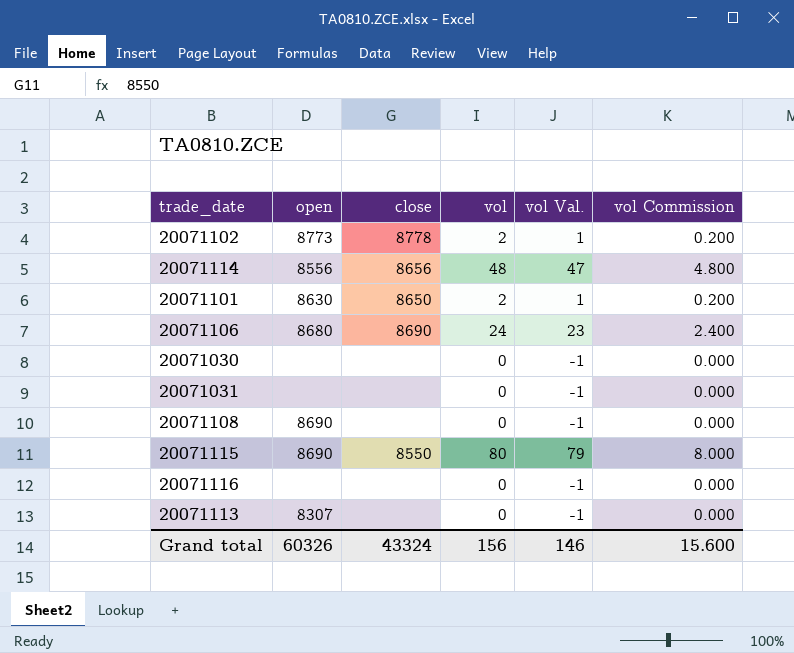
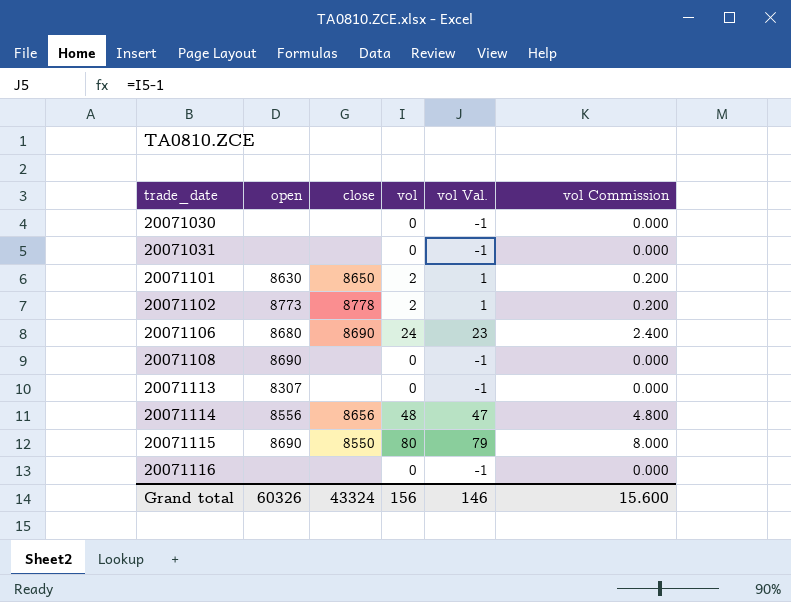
row order: none -> trade_date ascending

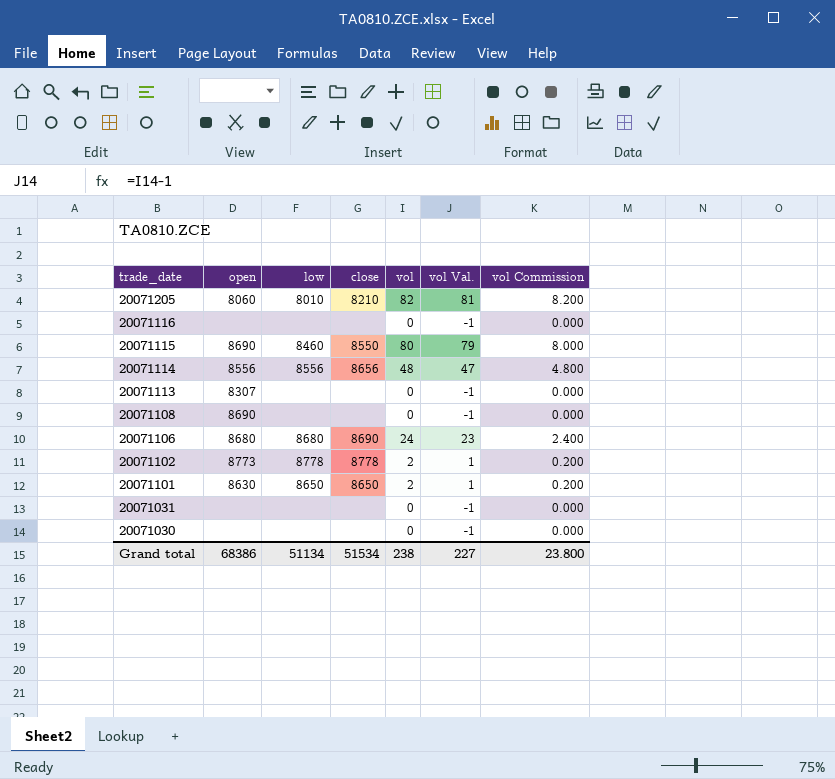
row order: trade_date ascending -> trade_date descending
column low | position: none -> 3
row 20071205: none -> 8060 | 8010 | 8210 | 82 | 81 | 8.200
Grand total | open: 60326 -> 68386
Grand total | close: 43324 -> 51534
Grand total | vol: 156 -> 238
Grand total | vol Val.: 146 -> 227
Grand total | vol Commission: 15.600 -> 23.800

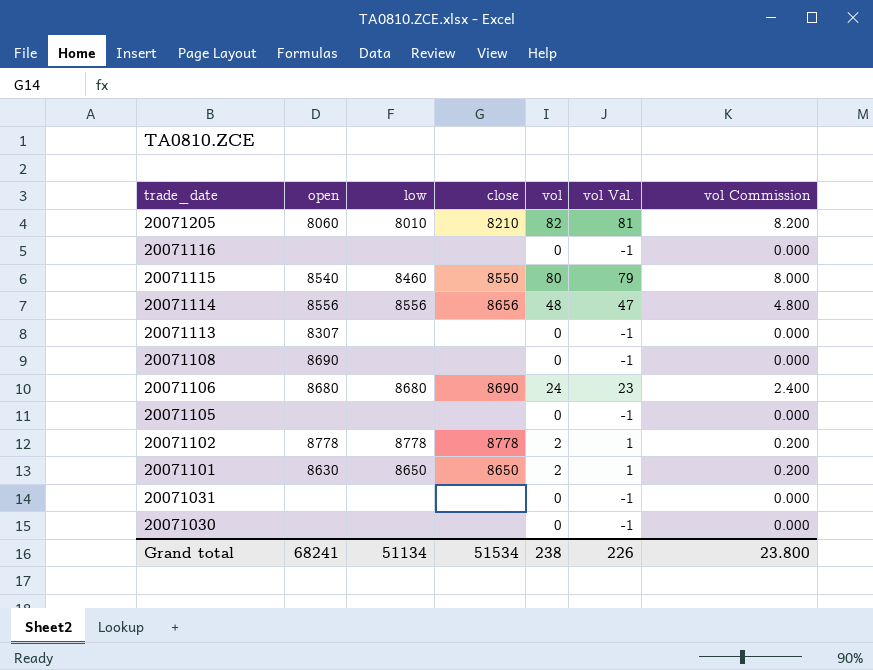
20071115 | open: 8690 -> 8540
row 20071105: none -> none | none | none | 0 | -1 | 0.000
20071102 | open: 8773 -> 8778
Grand total | open: 68386 -> 68241
Grand total | vol Val.: 227 -> 226

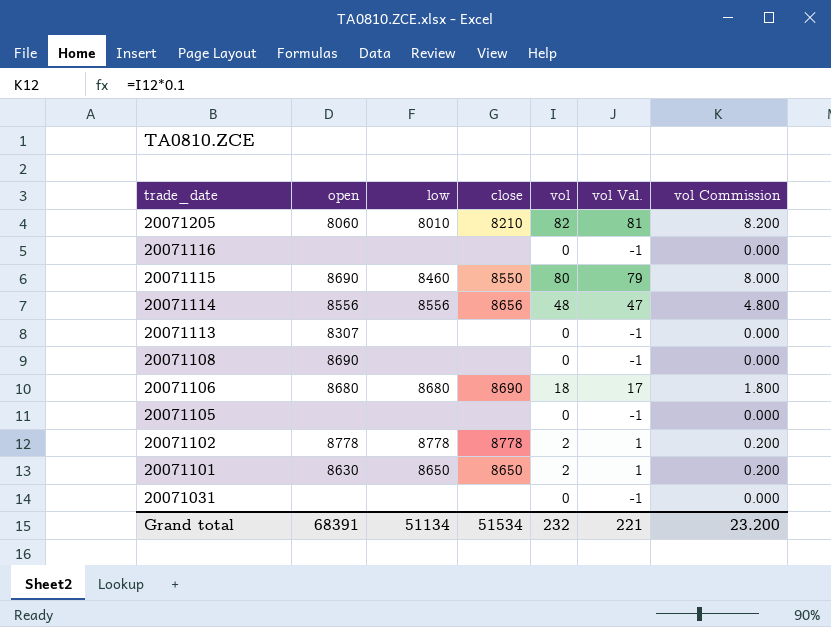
row 20071030: none | none | none | 0 | -1 | 0.000 -> none
20071115 | open: 8540 -> 8690
20071106 | vol: 24 -> 18
20071106 | vol Val.: 23 -> 17
20071106 | vol Commission: 2.400 -> 1.800
Grand total | open: 68241 -> 68391
Grand total | vol: 238 -> 232
Grand total | vol Val.: 226 -> 221
Grand total | vol Commission: 23.800 -> 23.200

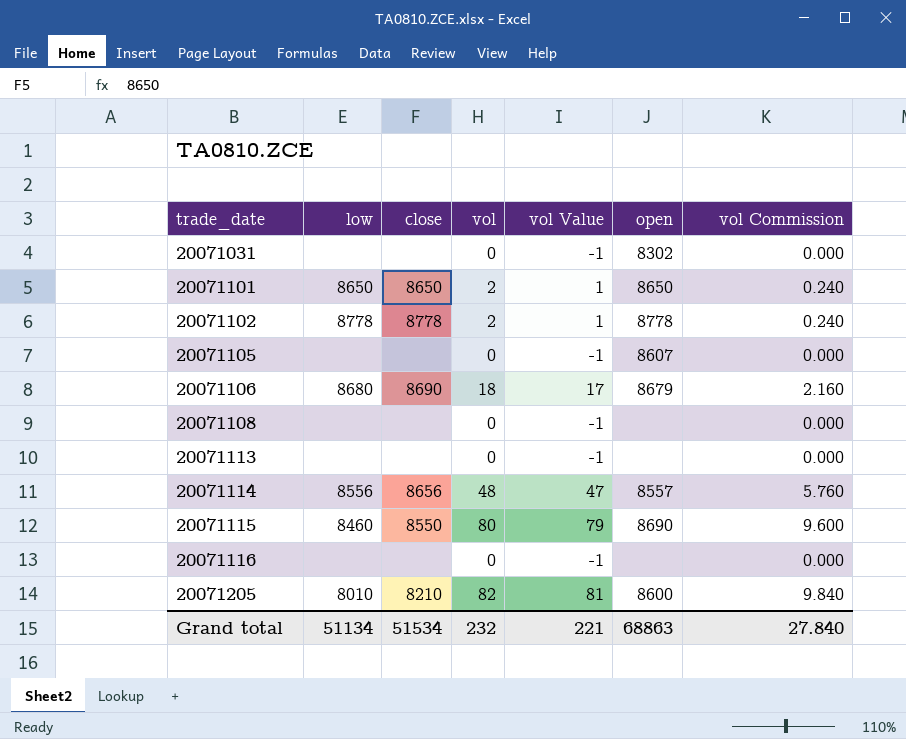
row order: trade_date descending -> trade_date ascending
column name: vol Val. -> vol Value
column open | position: 2 -> 6
column vol Commission | formula: [vol] * 0.1 -> [vol] * 0.12
20071031 | open: none -> 8302
20071101 | open: 8630 -> 8650
20071105 | open: none -> 8607
20071106 | open: 8680 -> 8679
20071108 | open: 8690 -> none
20071113 | open: 8307 -> none
20071114 | open: 8556 -> 8557
20071205 | open: 8060 -> 8600
Grand total | open: 68391 -> 68863
Grand total | vol Commission: 23.200 -> 27.840

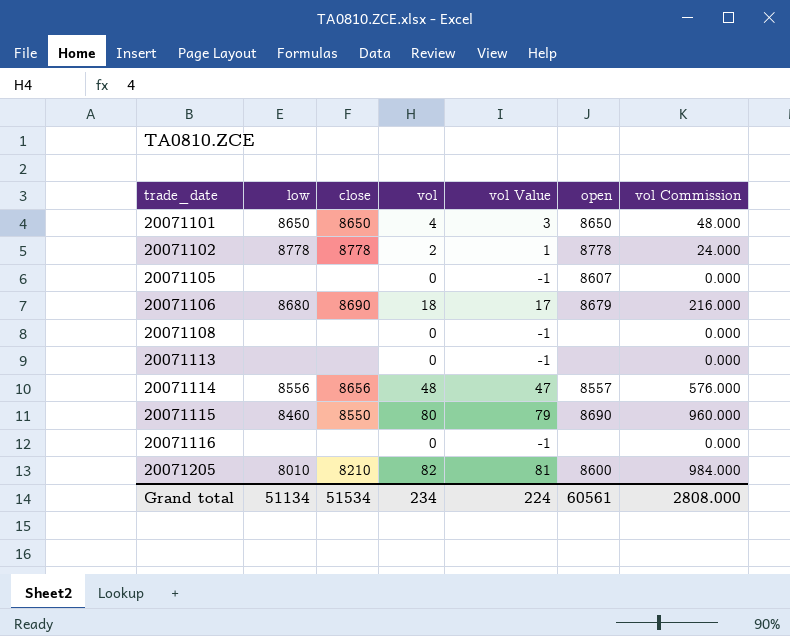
column vol Commission | formula: [vol] * 0.12 -> [vol] * 12
row 20071031: none | none | 0 | -1 | 8302 | 0.000 -> none
20071101 | vol: 2 -> 4
20071101 | vol Value: 1 -> 3
Grand total | vol: 232 -> 234
Grand total | vol Value: 221 -> 224
Grand total | open: 68863 -> 60561
Grand total | vol Commission: 27.840 -> 2808.000

